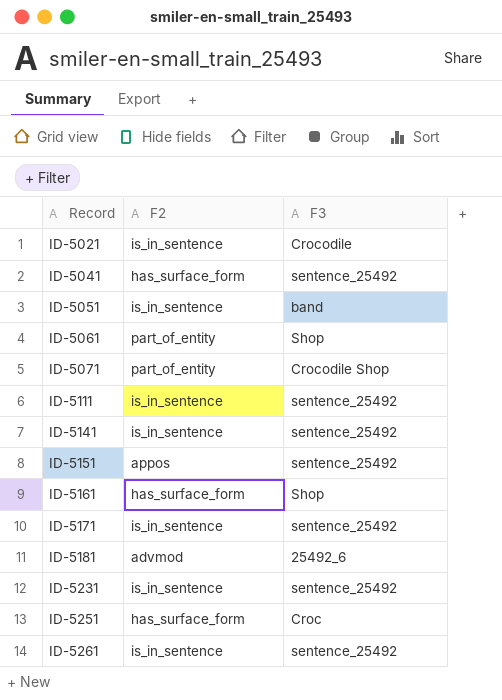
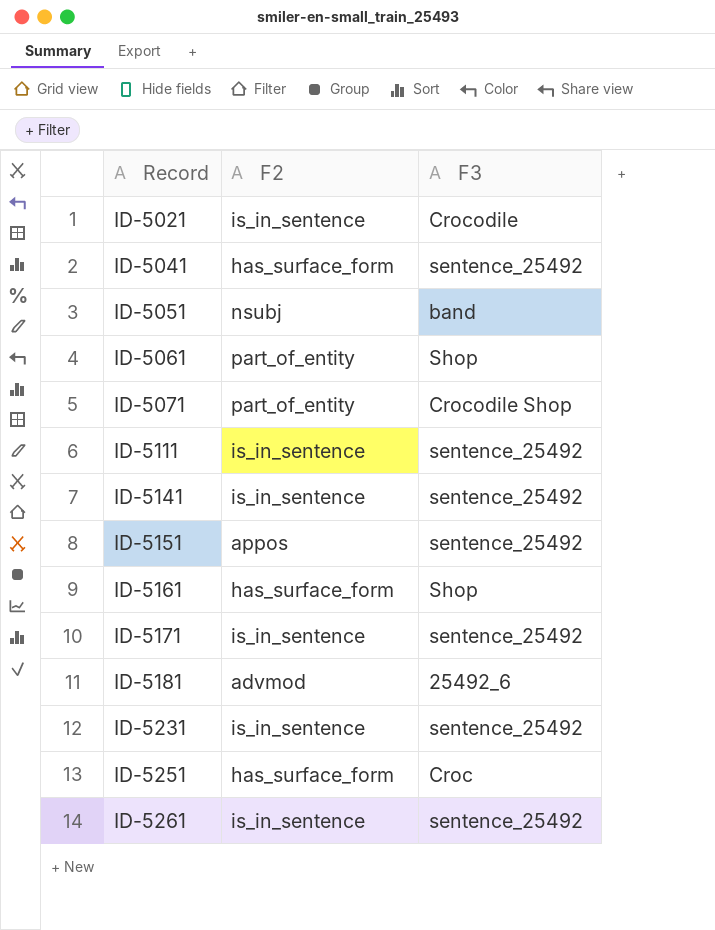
ID-5051 | F2: is_in_sentence -> nsubj

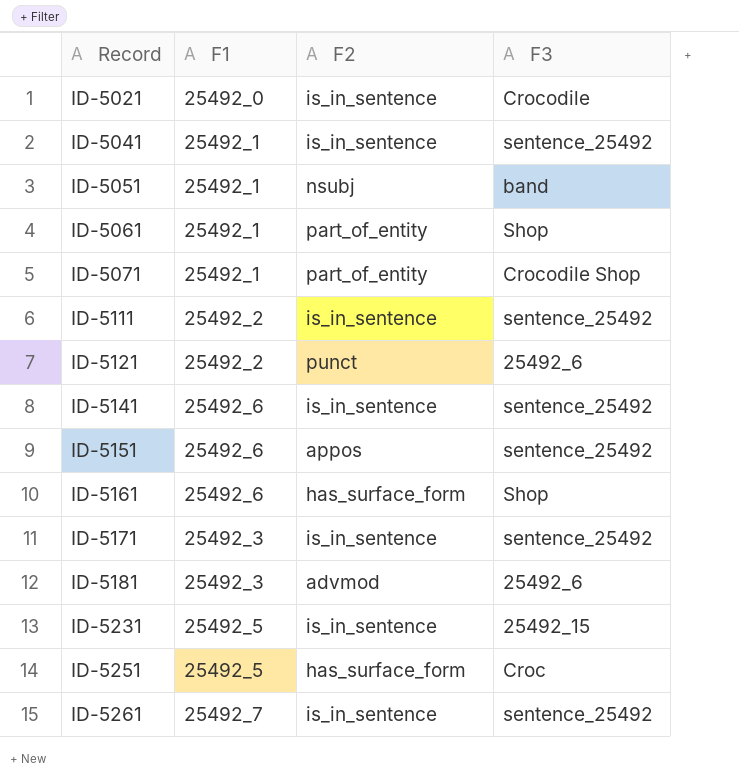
column F1 | position: none -> 2
ID-5041 | F2: has_surface_form -> is_in_sentence
row ID-5121: none -> 25492_2 | punct | 25492_6
ID-5231 | F3: sentence_25492 -> 25492_15

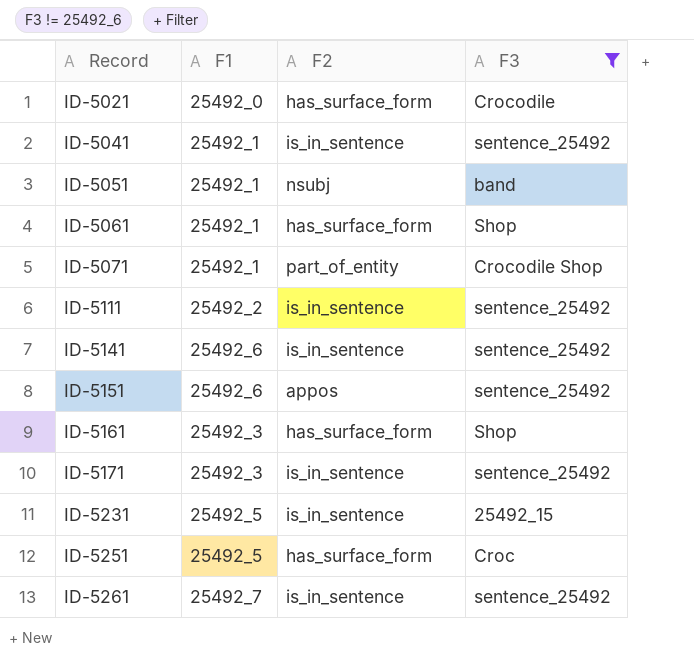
filter: none -> F3 != 25492_6
ID-5021 | F2: is_in_sentence -> has_surface_form
ID-5061 | F2: part_of_entity -> has_surface_form
ID-5161 | F1: 25492_6 -> 25492_3

